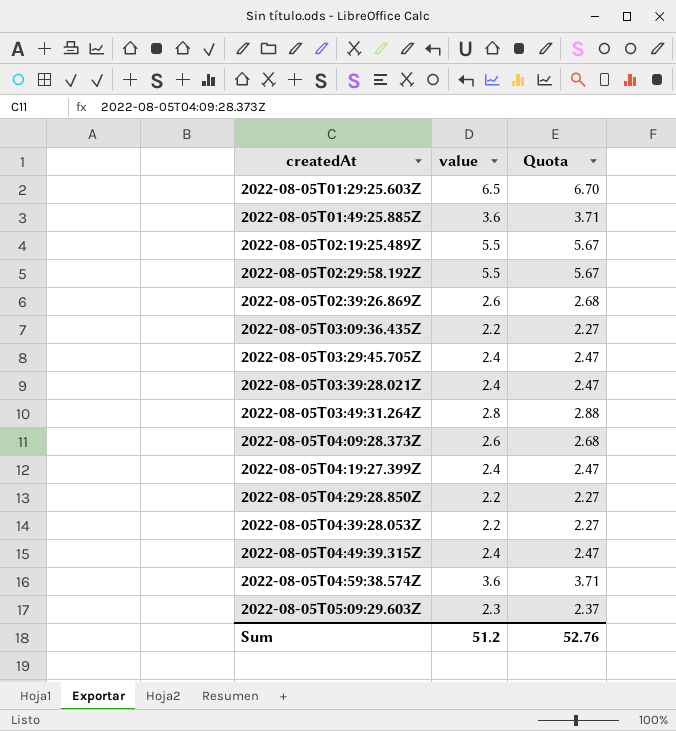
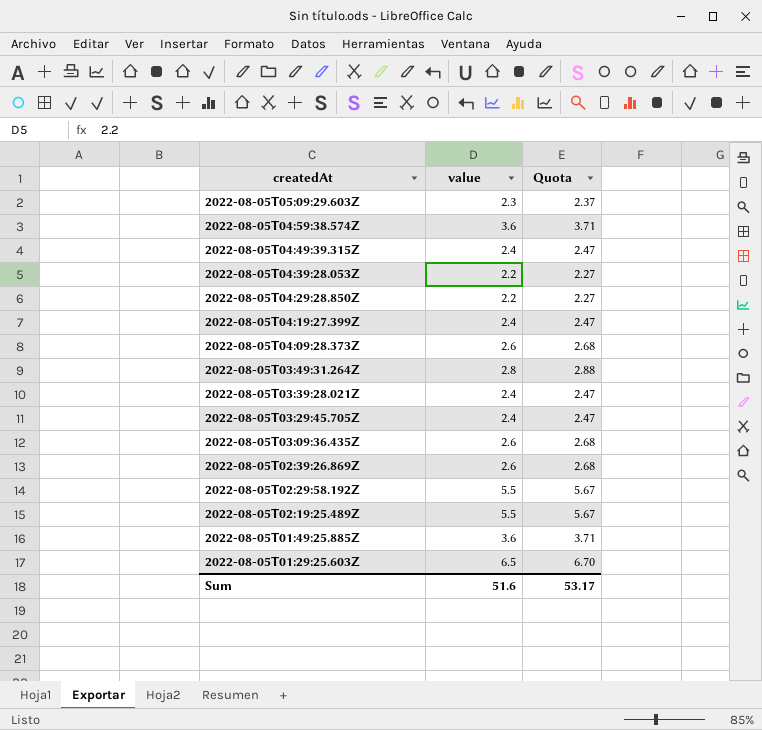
row order: createdAt ascending -> createdAt descending
2022-08-05T03:09:36.435Z | value: 2.2 -> 2.6
2022-08-05T03:09:36.435Z | Quota: 2.27 -> 2.68
Sum | value: 51.2 -> 51.6
Sum | Quota: 52.76 -> 53.17

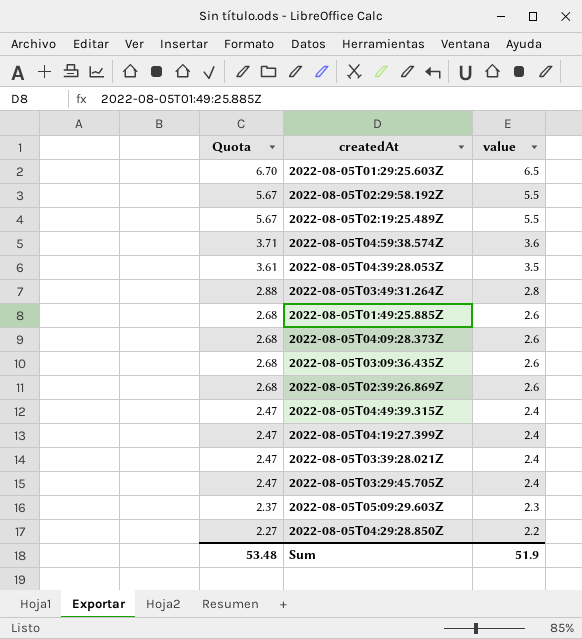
row order: createdAt descending -> Quota descending
column Quota | position: 3 -> 1
2022-08-05T04:39:28.053Z | Quota: 2.27 -> 3.61
2022-08-05T04:39:28.053Z | value: 2.2 -> 3.5
2022-08-05T01:49:25.885Z | Quota: 3.71 -> 2.68
2022-08-05T01:49:25.885Z | value: 3.6 -> 2.6
Sum | Quota: 53.17 -> 53.48
Sum | value: 51.6 -> 51.9

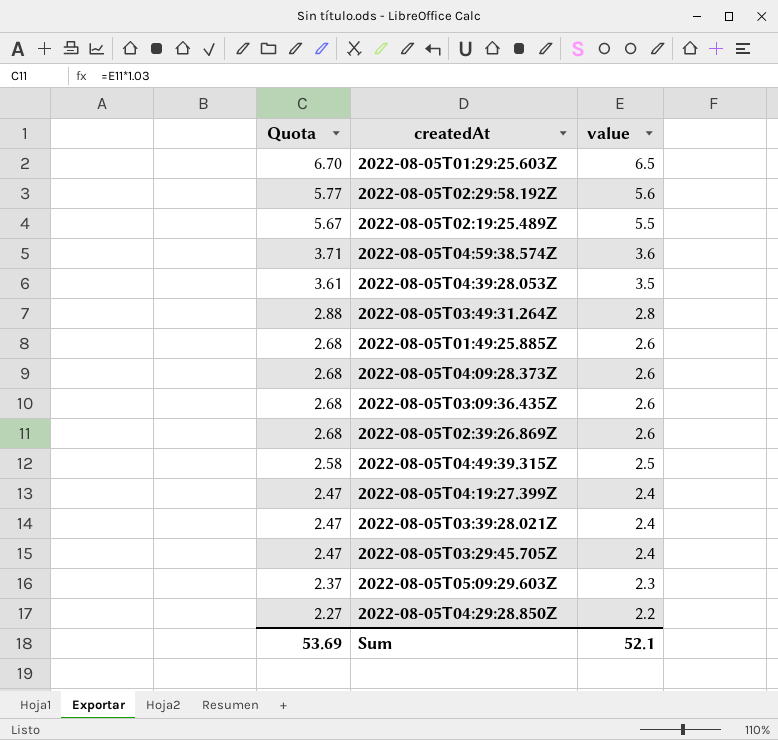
2022-08-05T02:29:58.192Z | Quota: 5.67 -> 5.77
2022-08-05T02:29:58.192Z | value: 5.5 -> 5.6
2022-08-05T04:49:39.315Z | Quota: 2.47 -> 2.58
2022-08-05T04:49:39.315Z | value: 2.4 -> 2.5
Sum | Quota: 53.48 -> 53.69
Sum | value: 51.9 -> 52.1

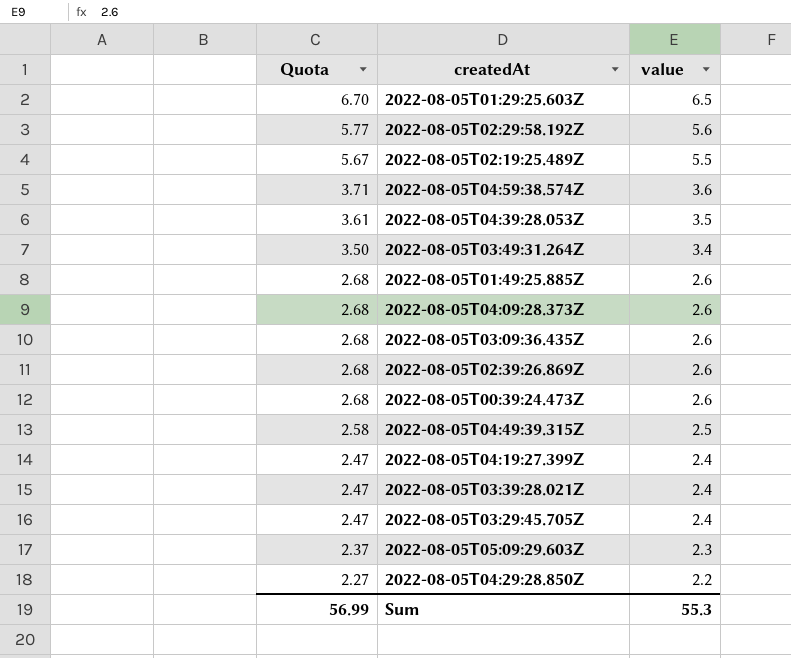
2022-08-05T03:49:31.264Z | Quota: 2.88 -> 3.50
2022-08-05T03:49:31.264Z | value: 2.8 -> 3.4
row 2022-08-05T00:39:24.473Z: none -> 2.68 | 2.6
Sum | Quota: 53.69 -> 56.99
Sum | value: 52.1 -> 55.3

